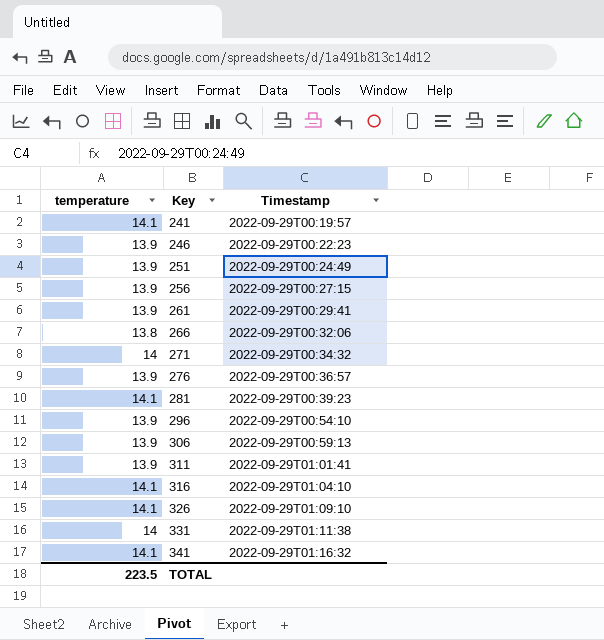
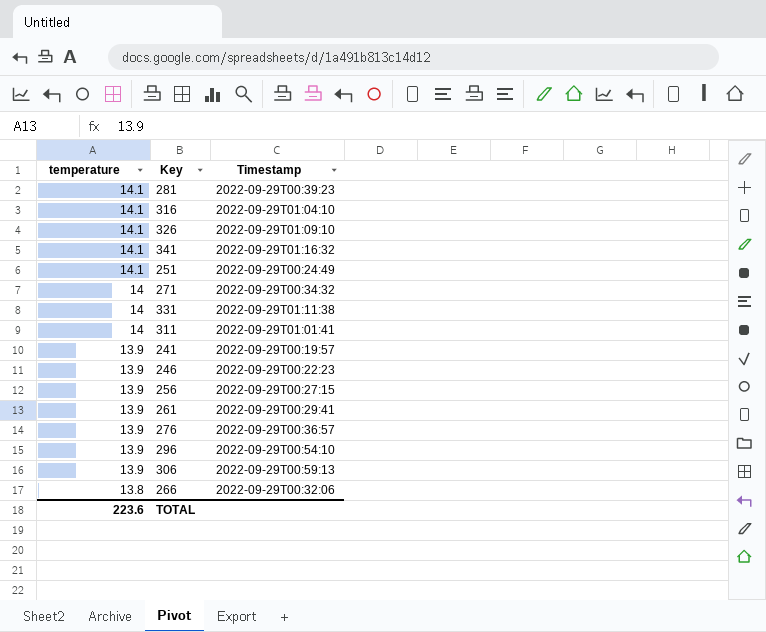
row order: Key ascending -> temperature descending
251 | temperature: 13.9 -> 14.1
311 | temperature: 13.9 -> 14
241 | temperature: 14.1 -> 13.9
TOTAL | temperature: 223.5 -> 223.6

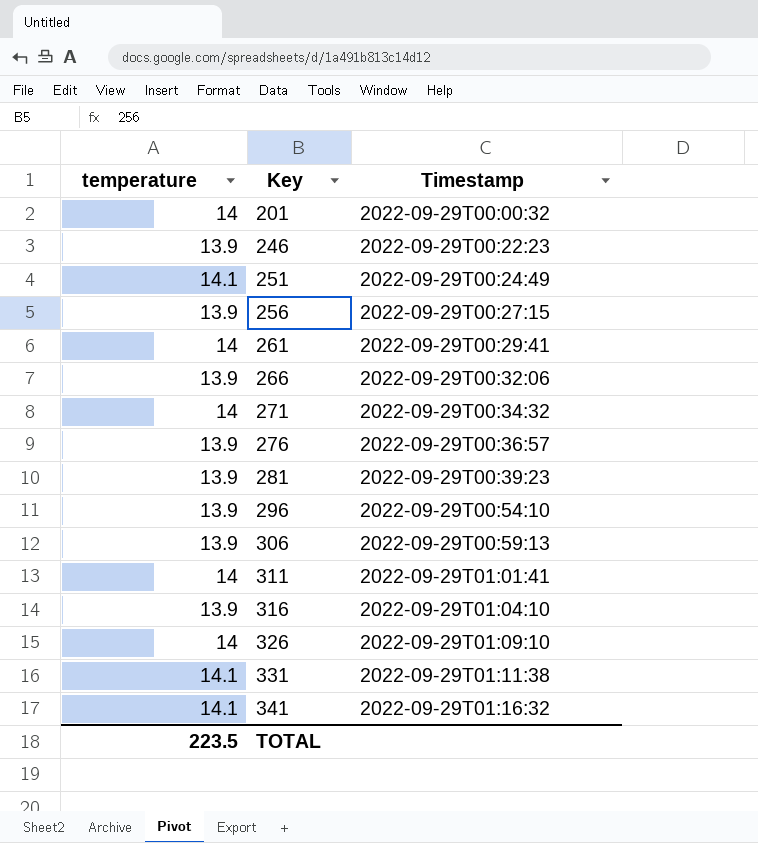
row order: temperature descending -> Key ascending
row 241: 13.9 | 2022-09-29T00:19:57 -> none
row 201: none -> 14 | 2022-09-29T00:00:32
261 | temperature: 13.9 -> 14
266 | temperature: 13.8 -> 13.9
281 | temperature: 14.1 -> 13.9
316 | temperature: 14.1 -> 13.9
326 | temperature: 14.1 -> 14
331 | temperature: 14 -> 14.1
TOTAL | temperature: 223.6 -> 223.5

